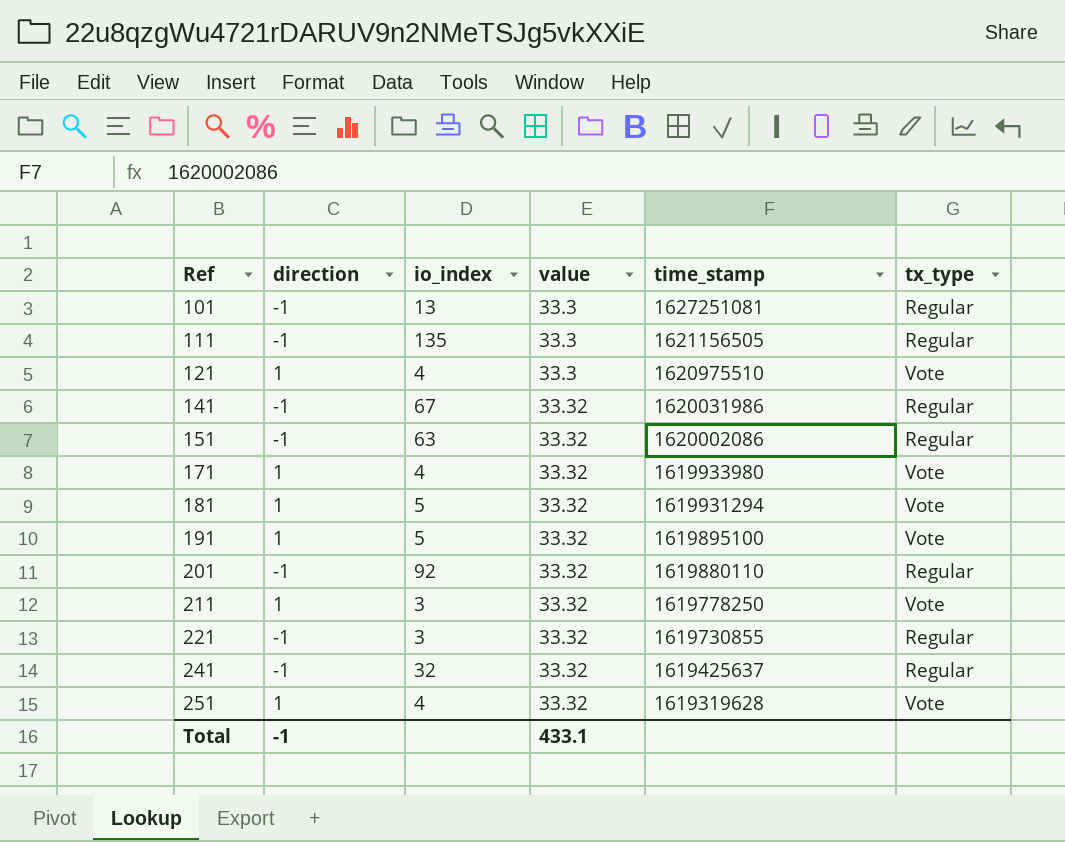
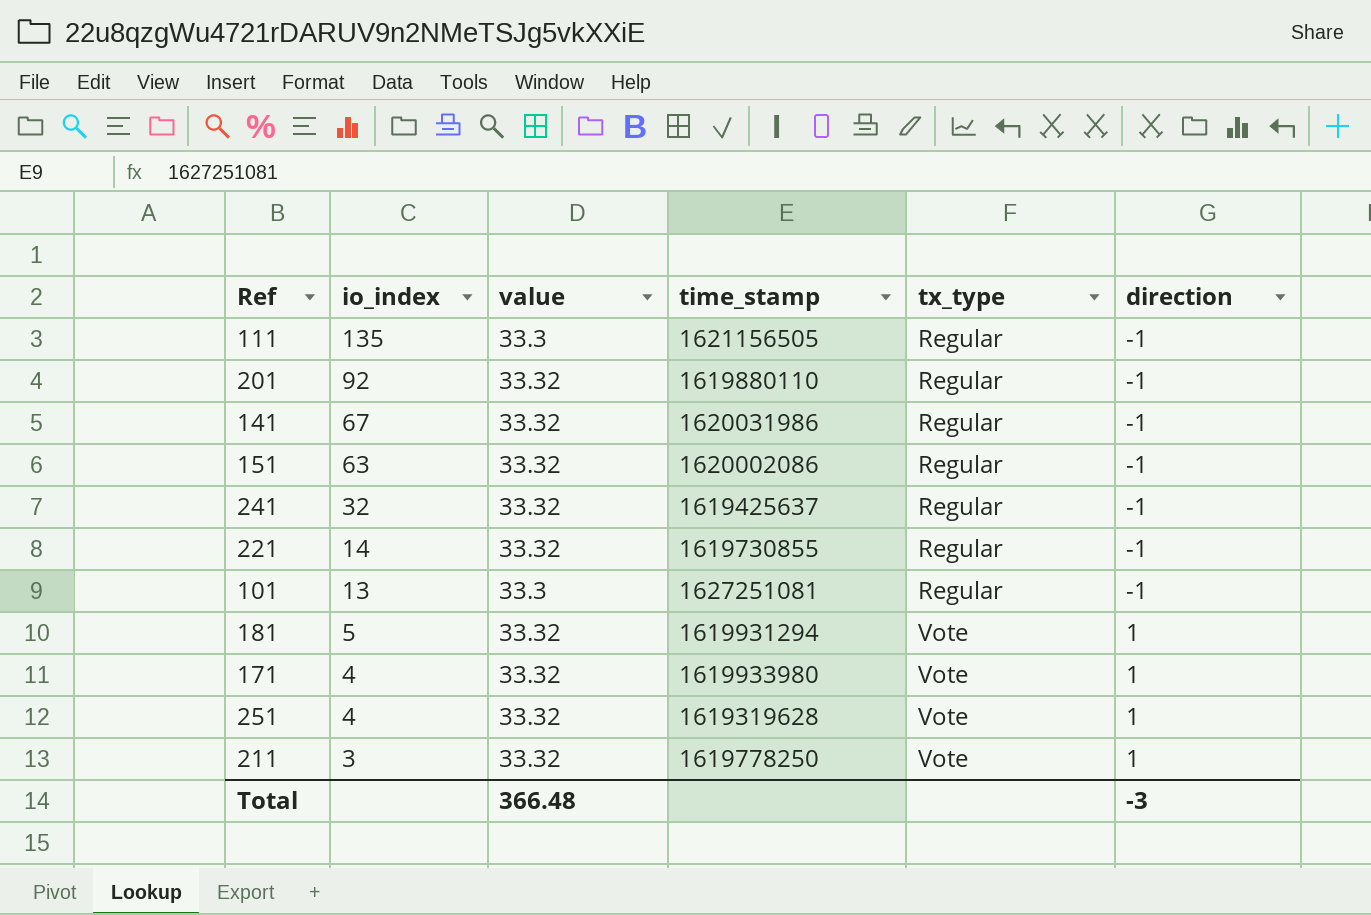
row order: Ref ascending -> io_index descending
column direction | position: 2 -> 6
row 121: 1 | 4 | 33.3 | 1620975510 | Vote -> none
row 191: 1 | 5 | 33.32 | 1619895100 | Vote -> none
221 | io_index: 3 -> 14
Total | value: 433.1 -> 366.48
Total | direction: -1 -> -3

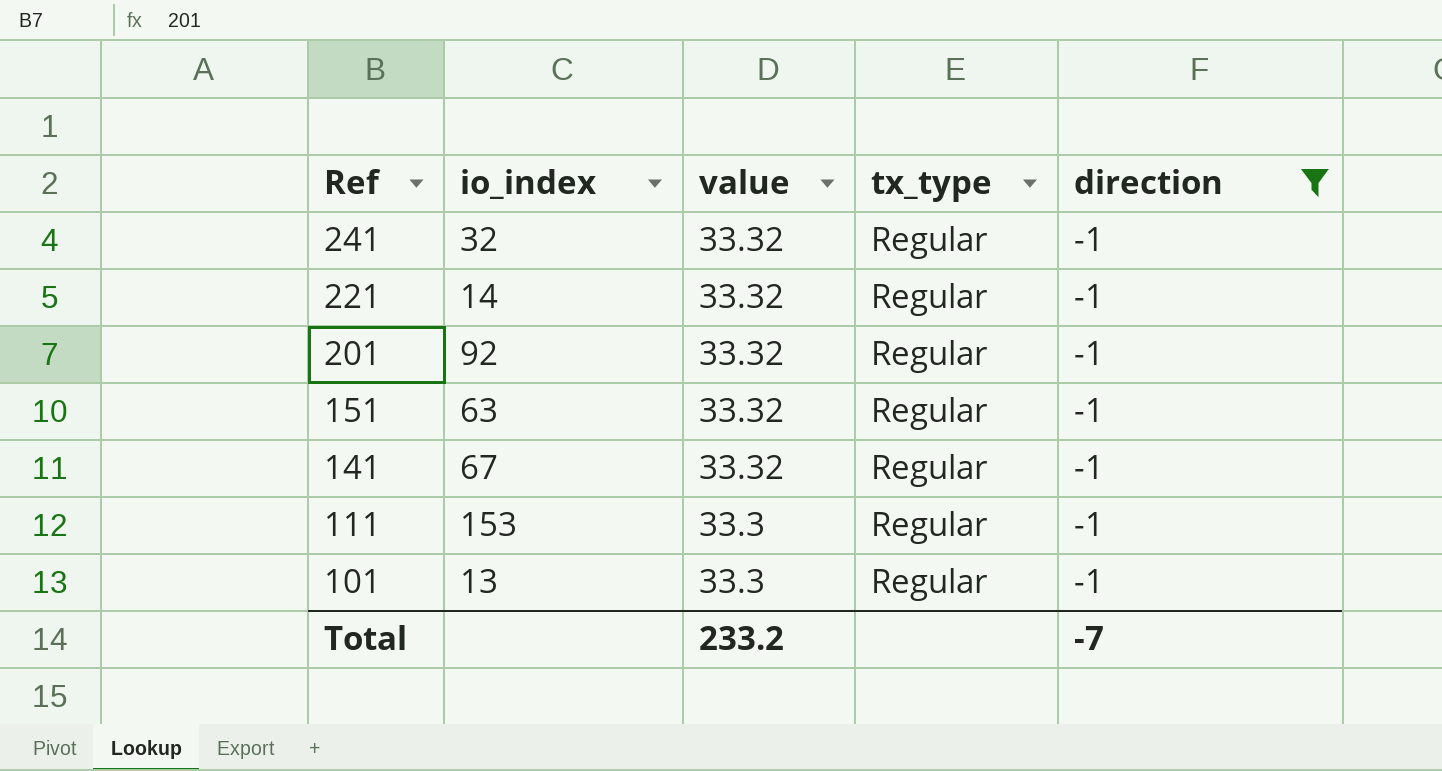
filter: none -> direction = -1
row order: io_index descending -> Ref descending
column time_stamp | position: 4 -> none
111 | io_index: 135 -> 153
Total | value: 366.48 -> 233.2
Total | direction: -3 -> -7

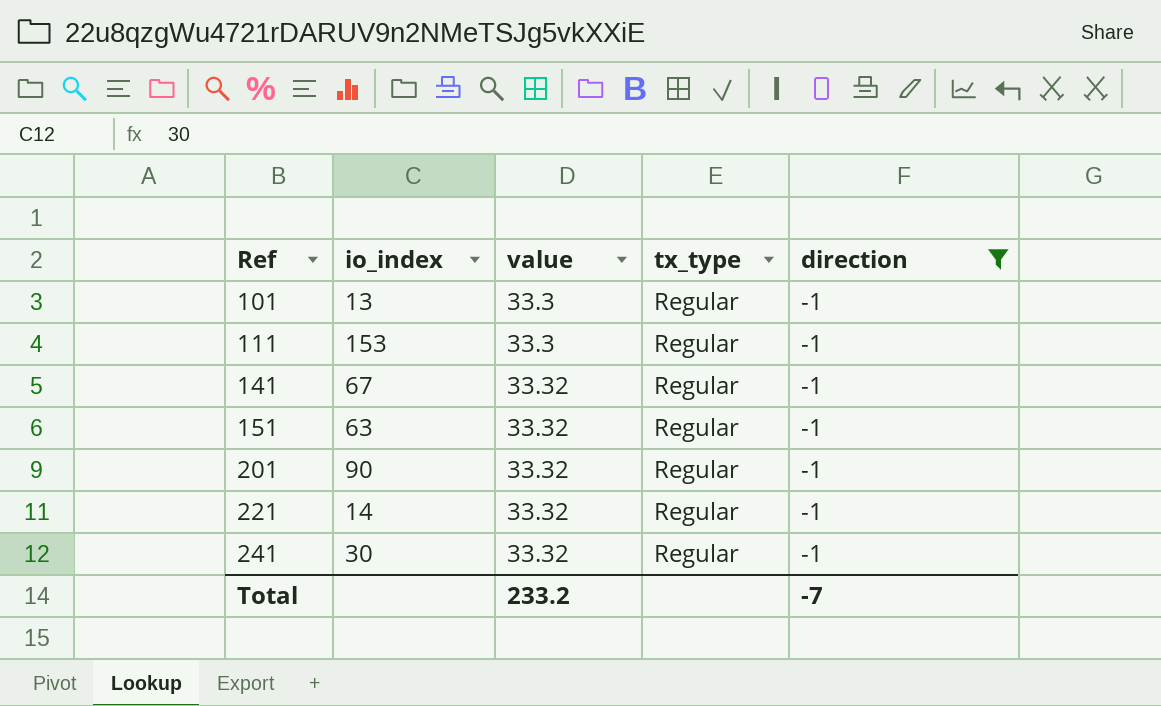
row order: Ref descending -> Ref ascending
201 | io_index: 92 -> 90
241 | io_index: 32 -> 30

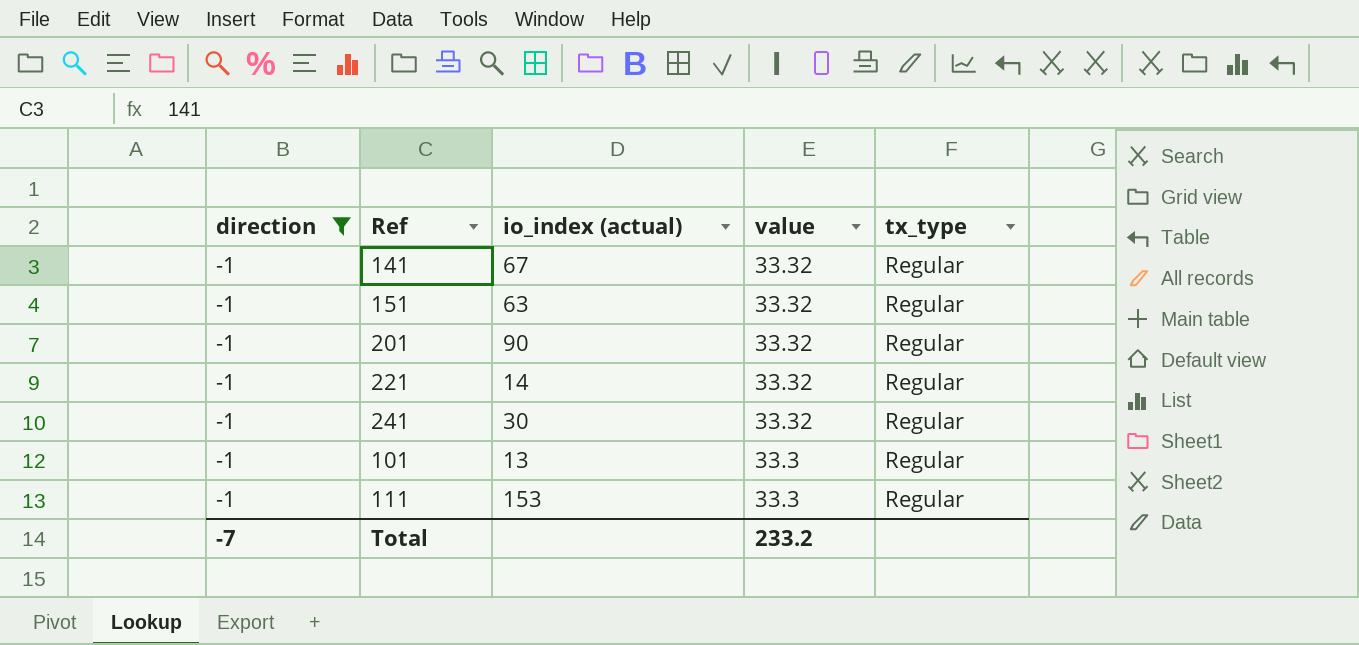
row order: Ref ascending -> value descending
column direction | position: 5 -> 1
column name: io_index -> io_index (actual)

